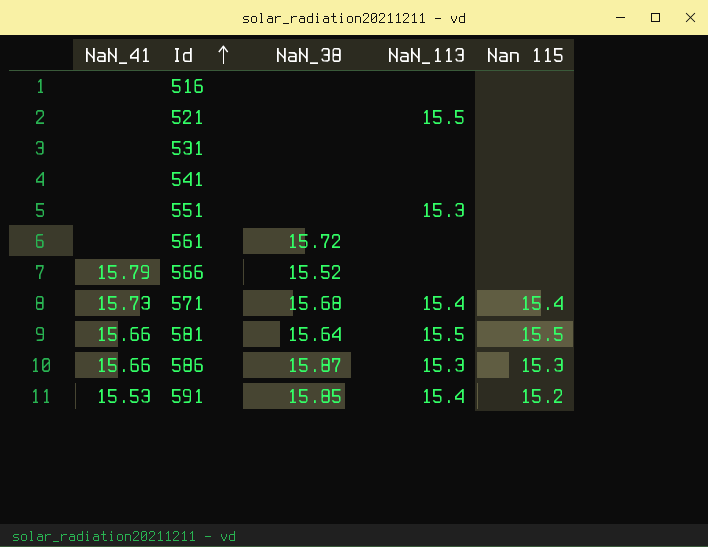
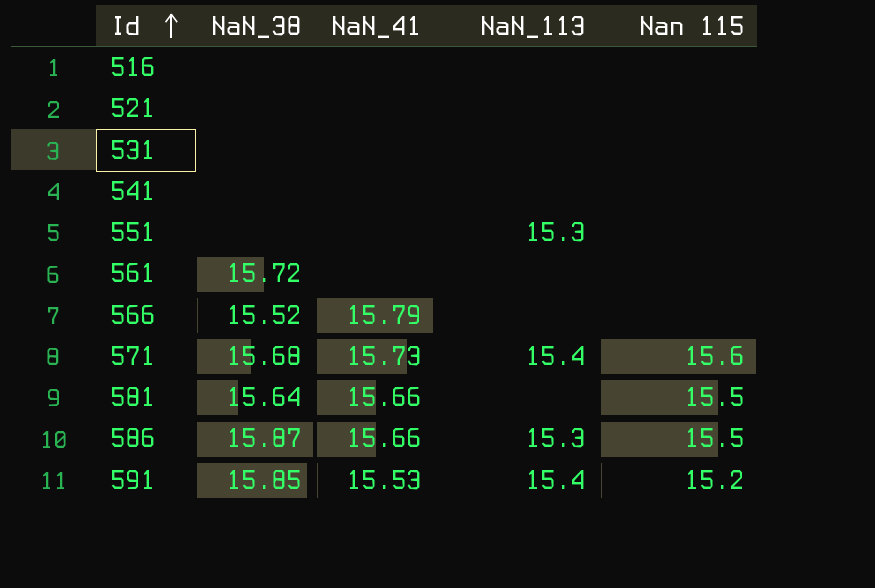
column NaN_41 | position: 1 -> 3
521 | NaN_113: 15.5 -> none
571 | Nan 115: 15.4 -> 15.6
581 | NaN_113: 15.5 -> none
586 | Nan 115: 15.3 -> 15.5

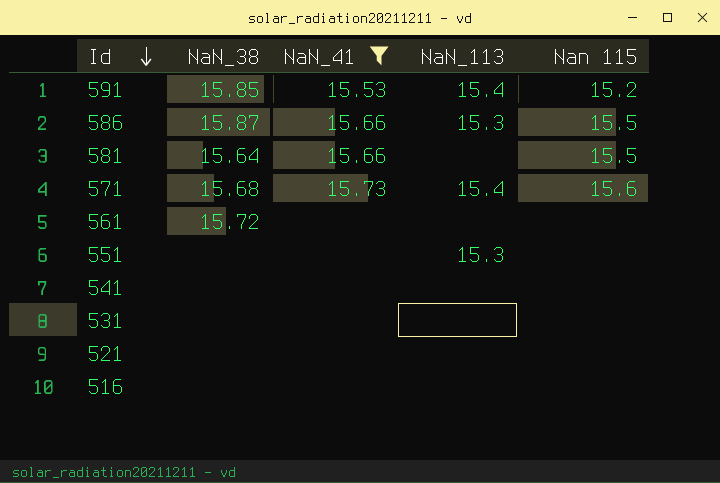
filter: none -> NaN_41 != 15.79
row order: Id ascending -> Id descending

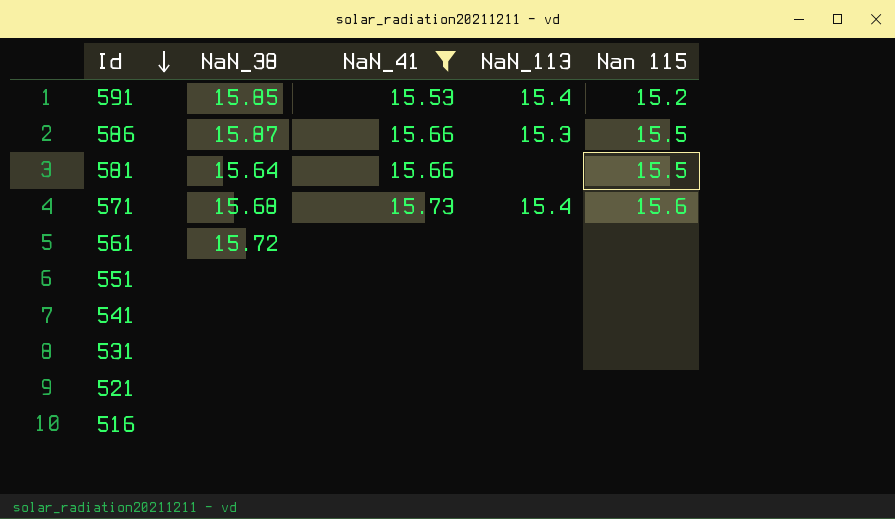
551 | NaN_113: 15.3 -> none

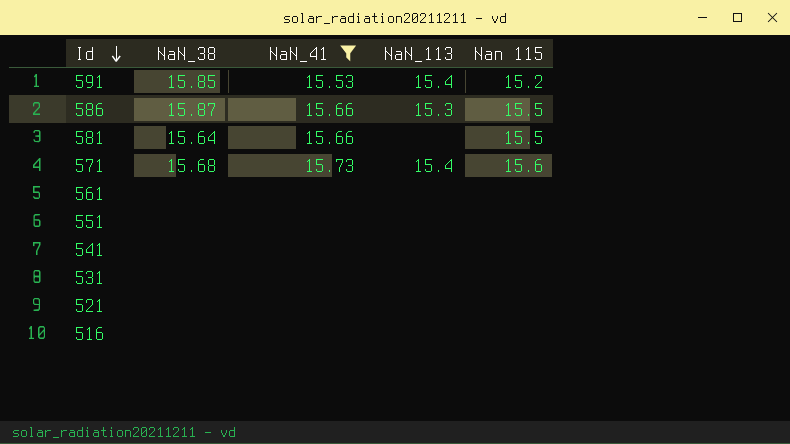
561 | NaN_38: 15.72 -> none

